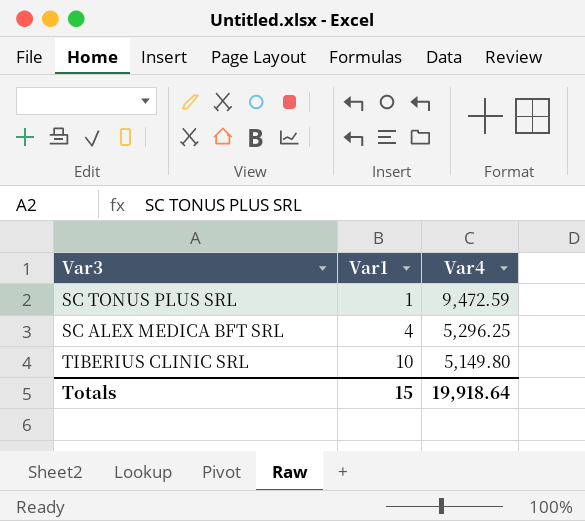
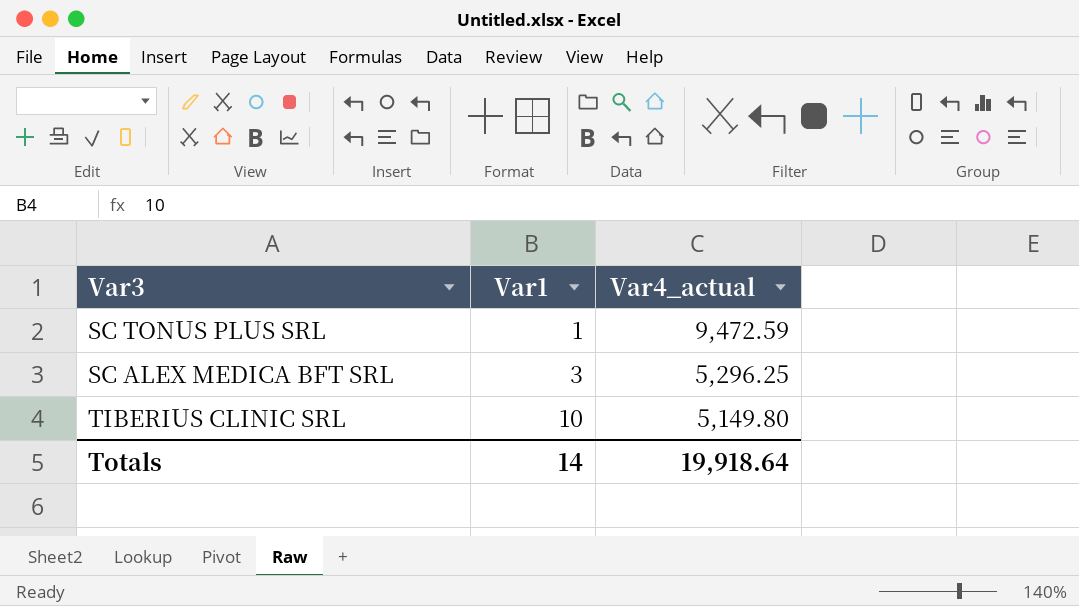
column name: Var4 -> Var4_actual
SC ALEX MEDICA BFT SRL | Var1: 4 -> 3
Totals | Var1: 15 -> 14

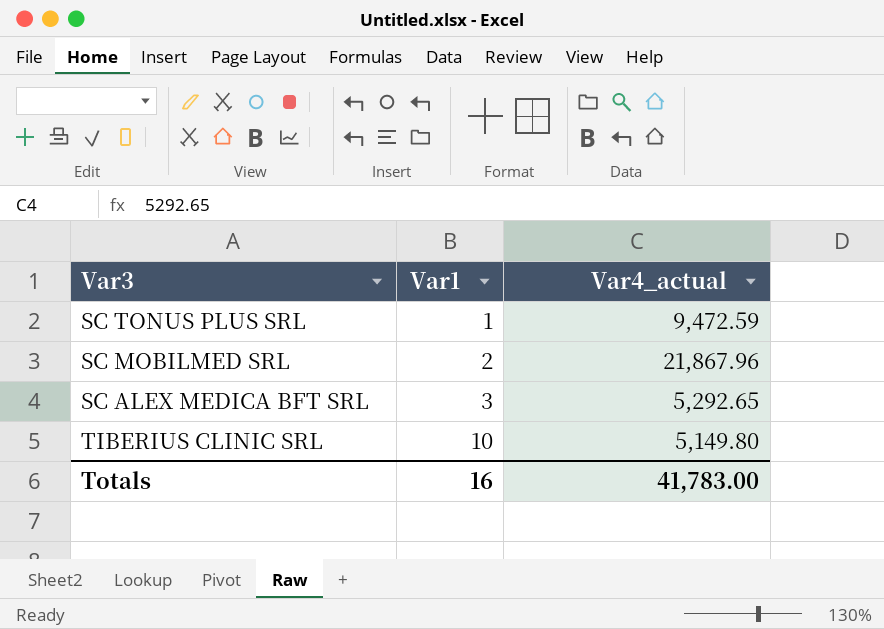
row SC MOBILMED SRL: none -> 2 | 21,867.96
SC ALEX MEDICA BFT SRL | Var4_actual: 5,296.25 -> 5,292.65
Totals | Var1: 14 -> 16
Totals | Var4_actual: 19,918.64 -> 41,783.00

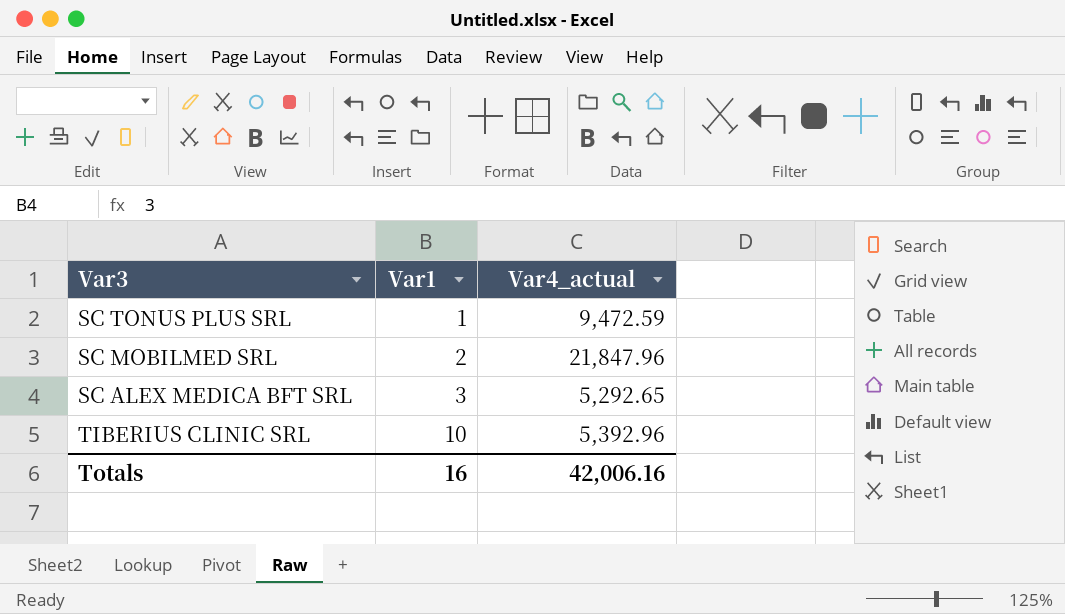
SC MOBILMED SRL | Var4_actual: 21,867.96 -> 21,847.96
TIBERIUS CLINIC SRL | Var4_actual: 5,149.80 -> 5,392.96
Totals | Var4_actual: 41,783.00 -> 42,006.16

